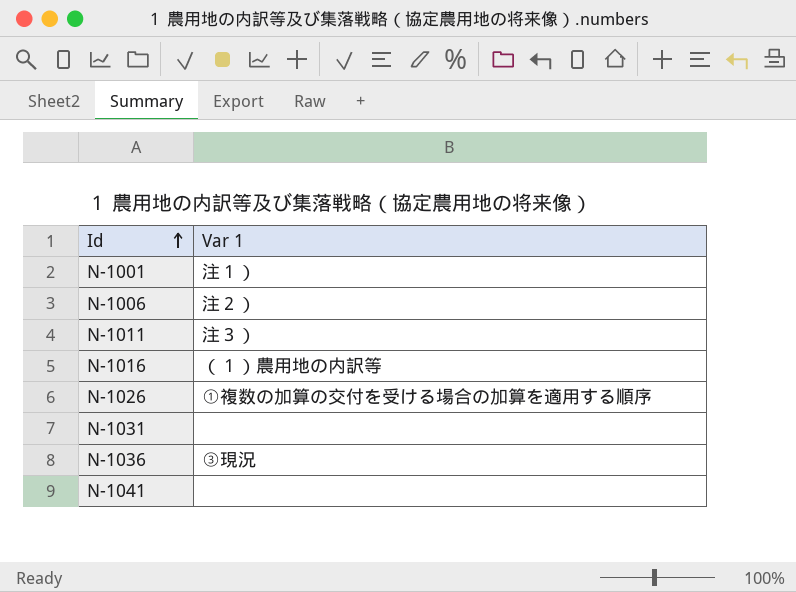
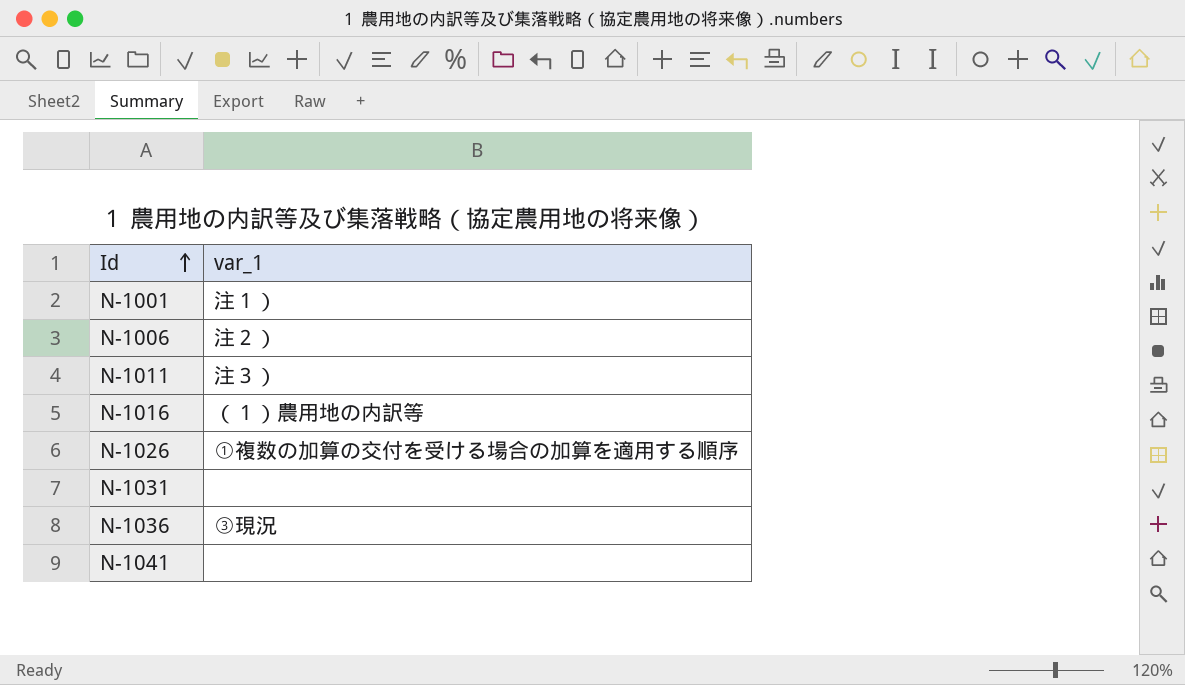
column name: Var 1 -> var_1

